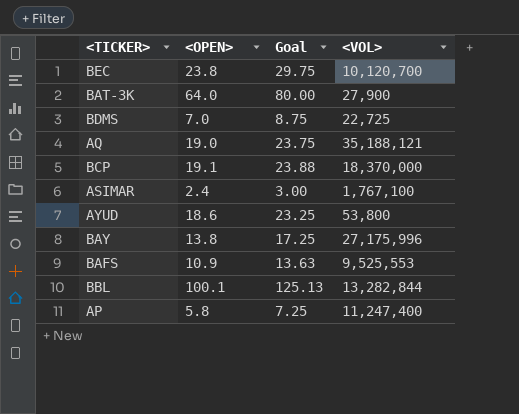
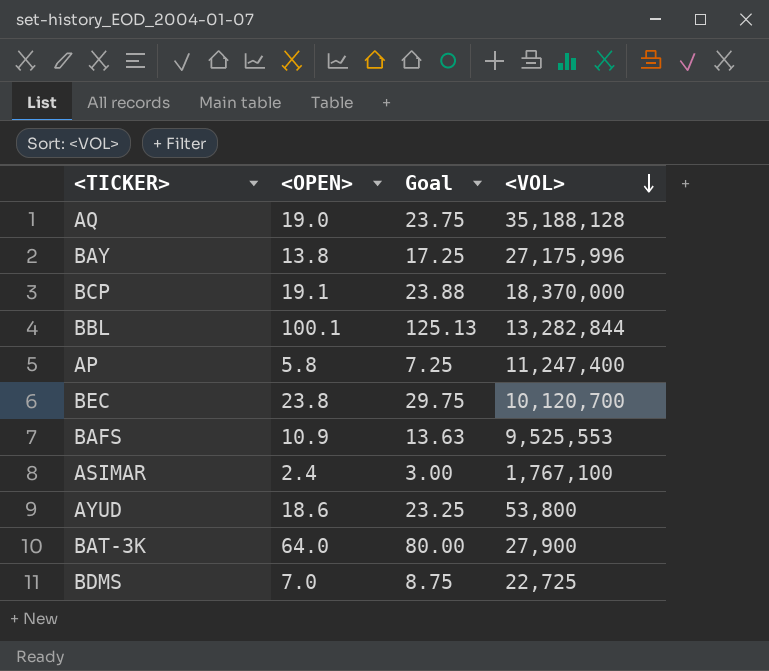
row order: none -> <VOL> descending
AQ | <VOL>: 35,188,121 -> 35,188,128

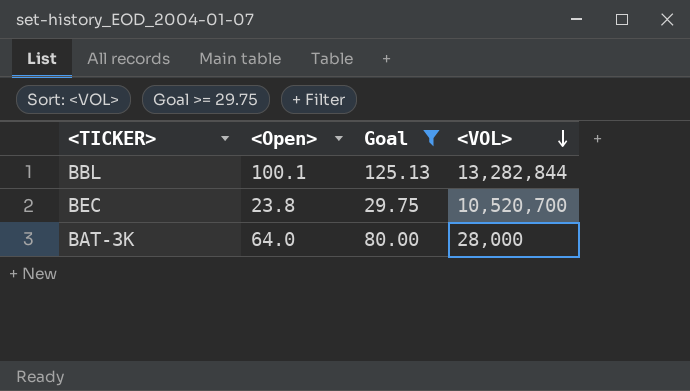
filter: none -> Goal >= 29.75
column name: <OPEN> -> <Open>
BEC | <VOL>: 10,120,700 -> 10,520,700
BAT-3K | <VOL>: 27,900 -> 28,000

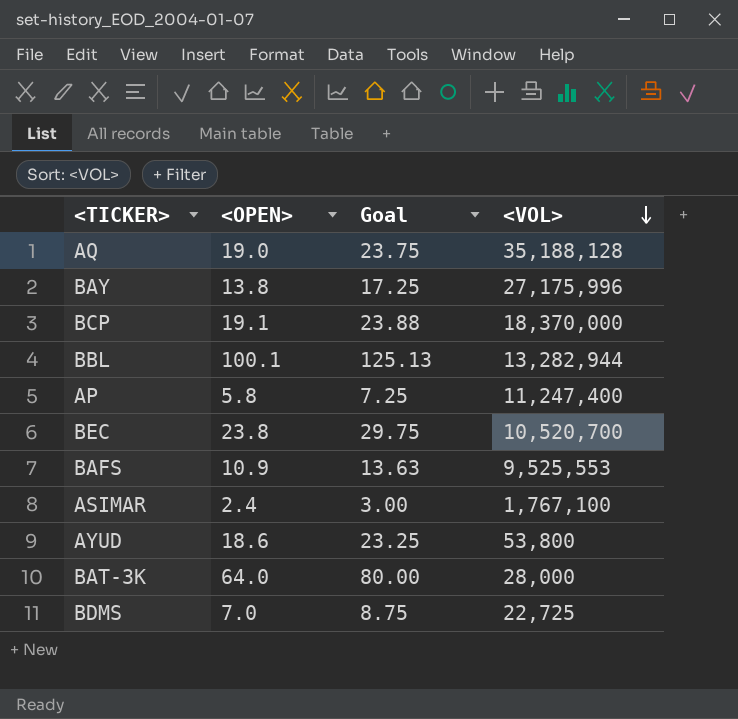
filter: Goal >= 29.75 -> none
column name: <Open> -> <OPEN>
BBL | <VOL>: 13,282,844 -> 13,282,944

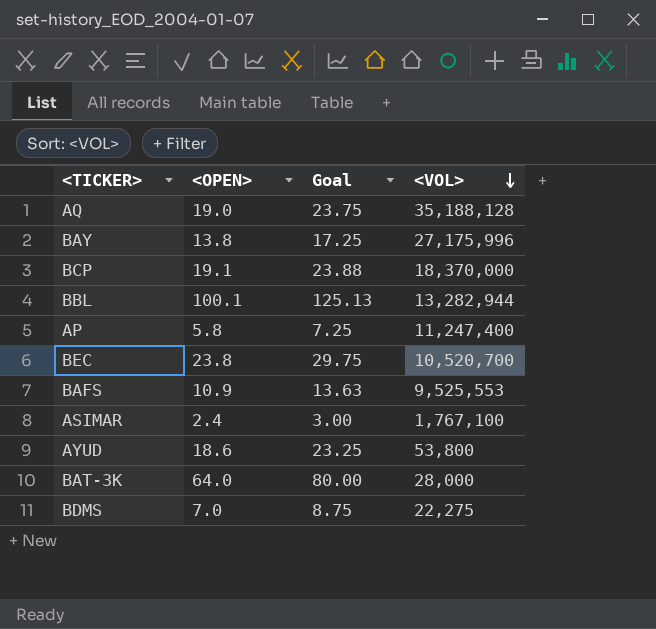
BDMS | <VOL>: 22,725 -> 22,275

